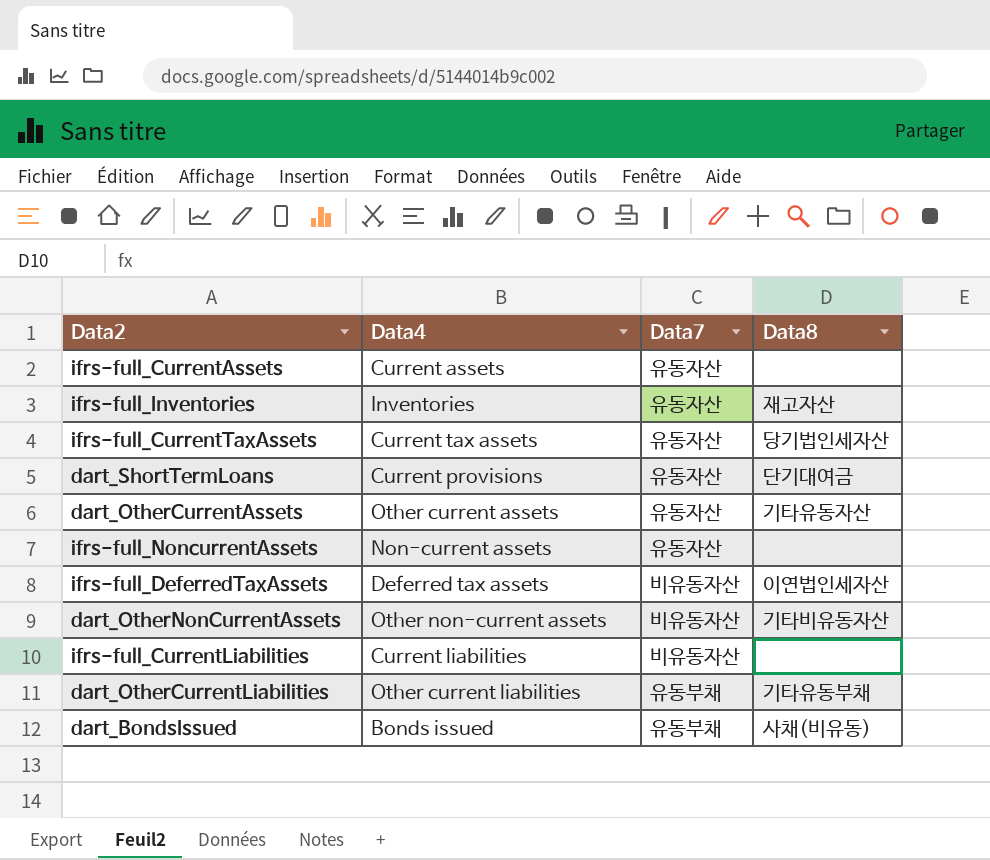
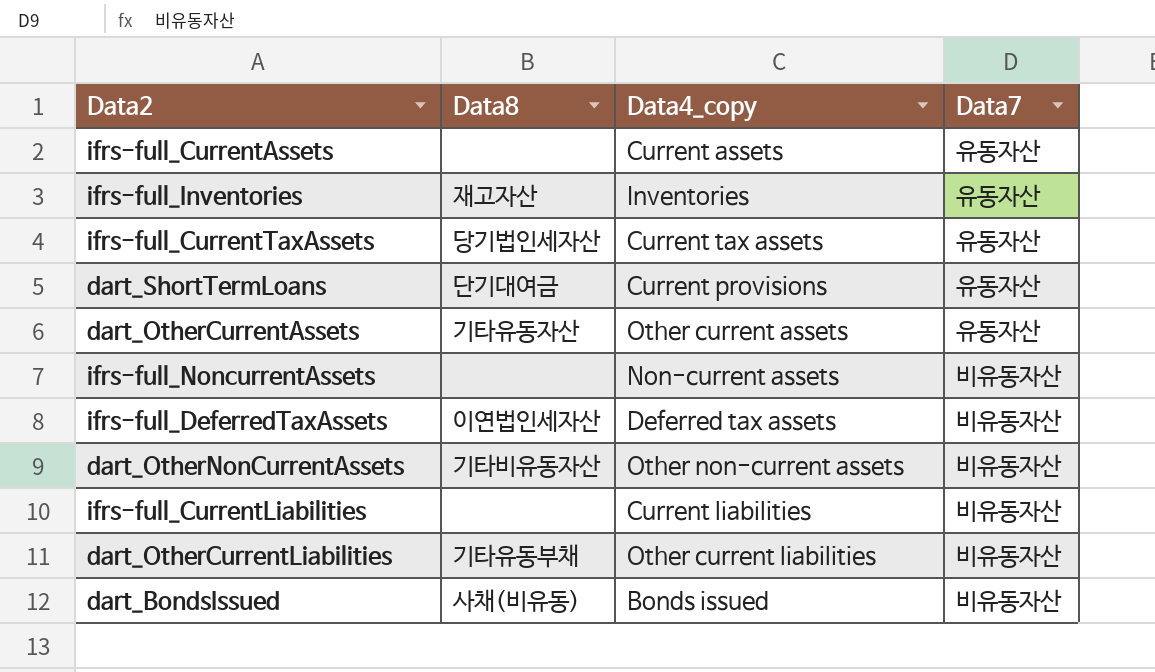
column Data8 | position: 4 -> 2
column name: Data4 -> Data4_copy
ifrs-full_NoncurrentAssets | Data7: 유동자산 -> 비유동자산
dart_OtherCurrentLiabilities | Data7: 유동부채 -> 비유동자산
dart_BondsIssued | Data7: 유동부채 -> 비유동자산

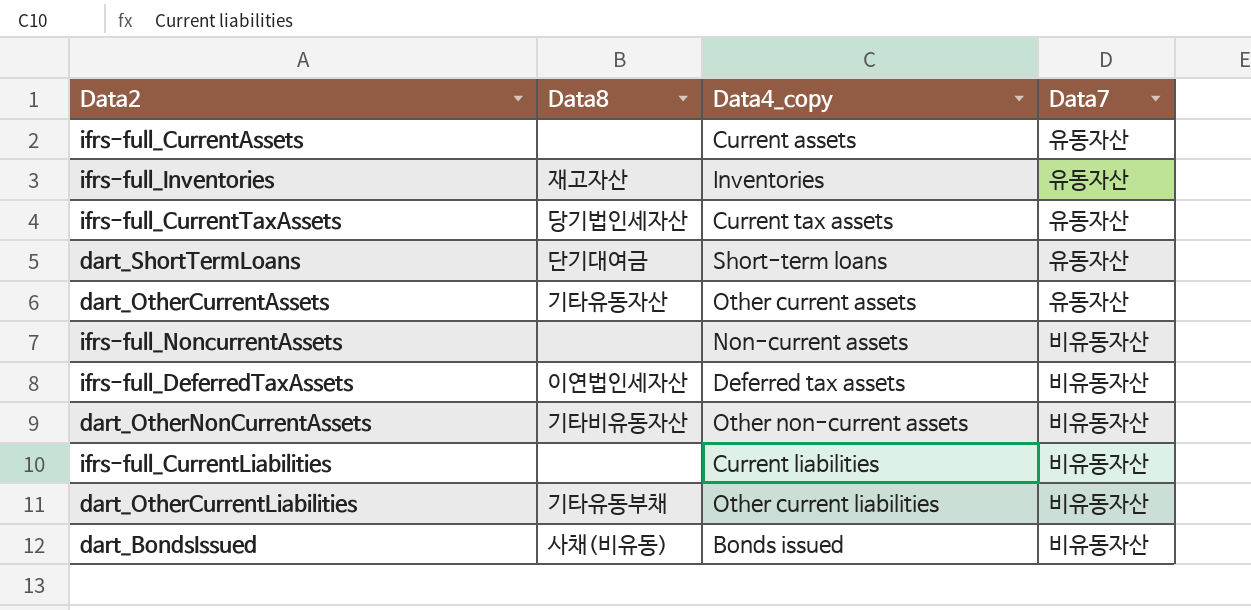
dart_ShortTermLoans | Data4_copy: Current provisions -> Short-term loans

